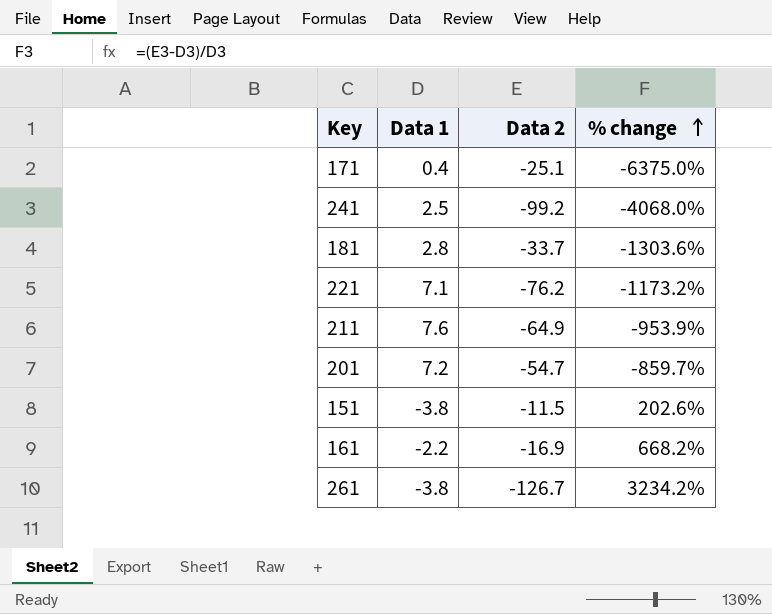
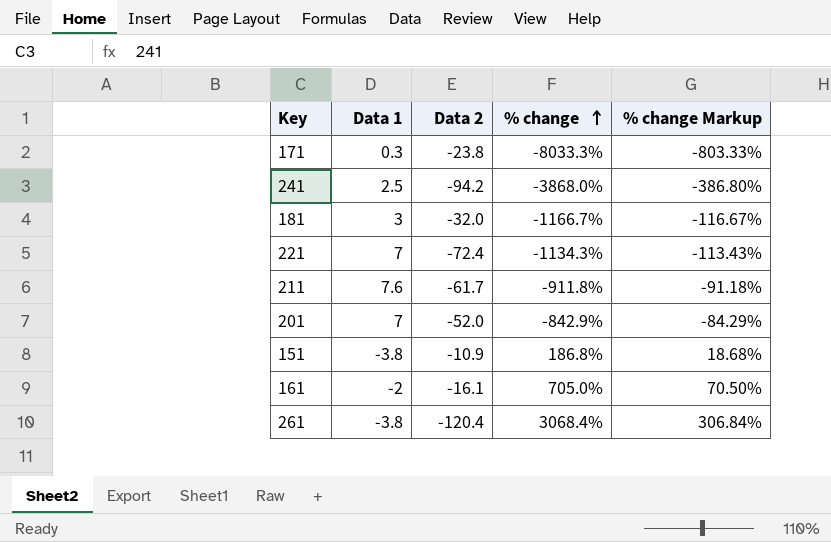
column % change Markup | formula: none -> [% change] * 0.1
171 | Data 1: 0.4 -> 0.3
171 | Data 2: -25.1 -> -23.8
171 | % change: -6375.0% -> -8033.3%
241 | Data 2: -99.2 -> -94.2
241 | % change: -4068.0% -> -3868.0%
181 | Data 1: 2.8 -> 3
181 | Data 2: -33.7 -> -32.0
181 | % change: -1303.6% -> -1166.7%
221 | Data 1: 7.1 -> 7
221 | Data 2: -76.2 -> -72.4
221 | % change: -1173.2% -> -1134.3%
211 | Data 2: -64.9 -> -61.7
211 | % change: -953.9% -> -911.8%
201 | Data 1: 7.2 -> 7
201 | Data 2: -54.7 -> -52.0
201 | % change: -859.7% -> -842.9%
151 | Data 2: -11.5 -> -10.9
151 | % change: 202.6% -> 186.8%
161 | Data 1: -2.2 -> -2
161 | Data 2: -16.9 -> -16.1
161 | % change: 668.2% -> 705.0%
261 | Data 2: -126.7 -> -120.4
261 | % change: 3234.2% -> 3068.4%

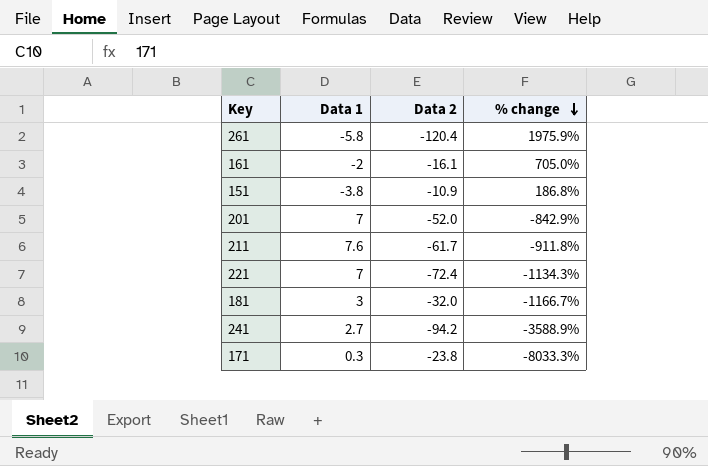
row order: % change ascending -> % change descending
column % change Markup | formula: [% change] * 0.1 -> none
261 | Data 1: -3.8 -> -5.8
261 | % change: 3068.4% -> 1975.9%
241 | Data 1: 2.5 -> 2.7
241 | % change: -3868.0% -> -3588.9%

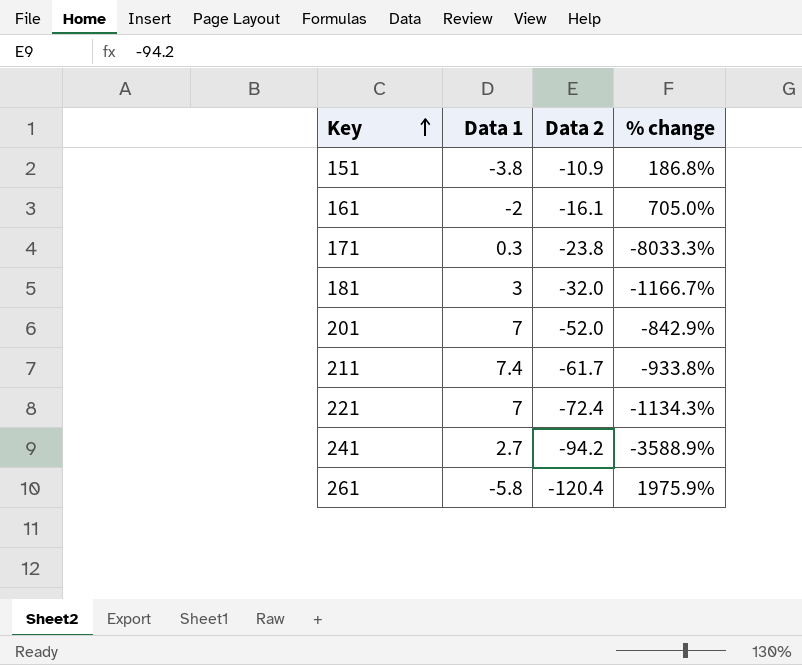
row order: % change descending -> Key ascending
211 | Data 1: 7.6 -> 7.4
211 | % change: -911.8% -> -933.8%

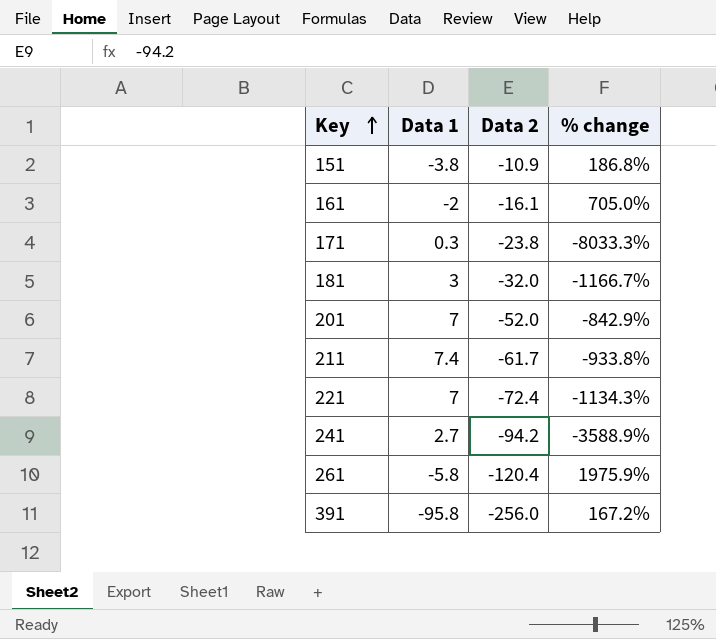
row 391: none -> -95.8 | -256.0 | 167.2%

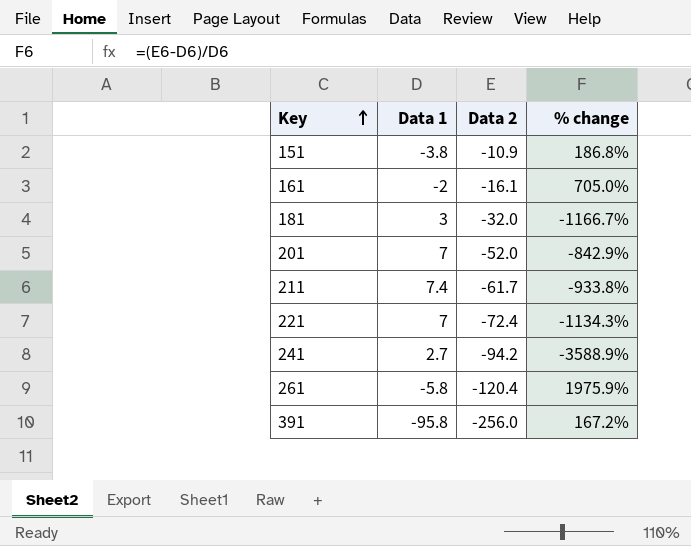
row 171: 0.3 | -23.8 | -8033.3% -> none

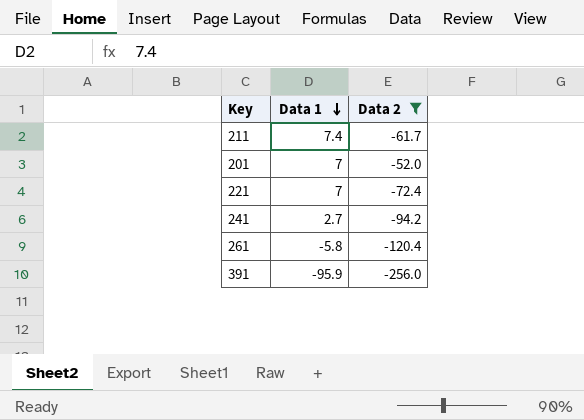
filter: none -> Data 2 <= -52.0
row order: Key ascending -> Data 1 descending
column % change | formula: ([Data 2] - [Data 1]) / [Data 1] -> none
391 | Data 1: -95.8 -> -95.9

